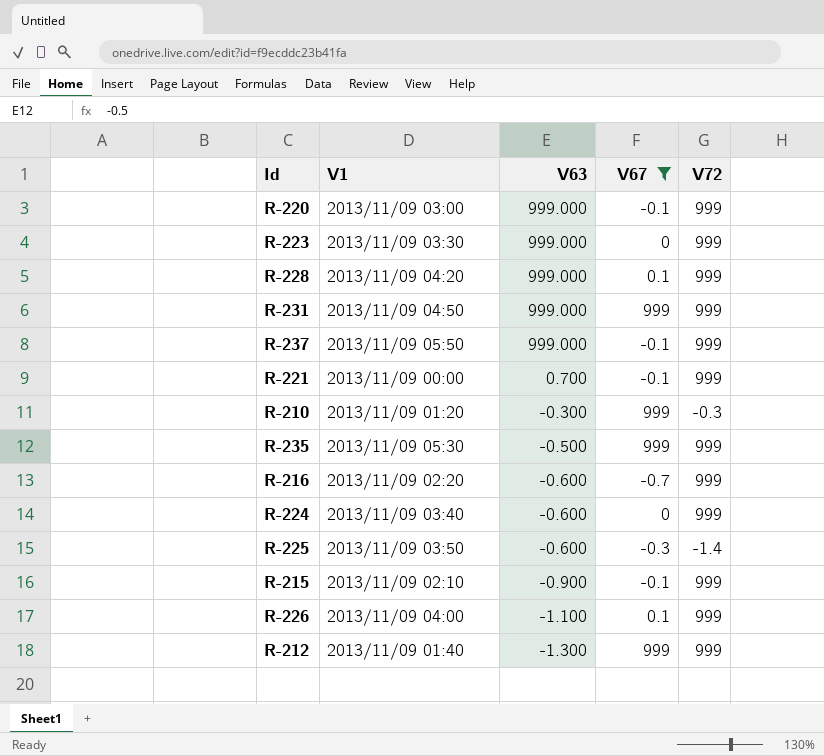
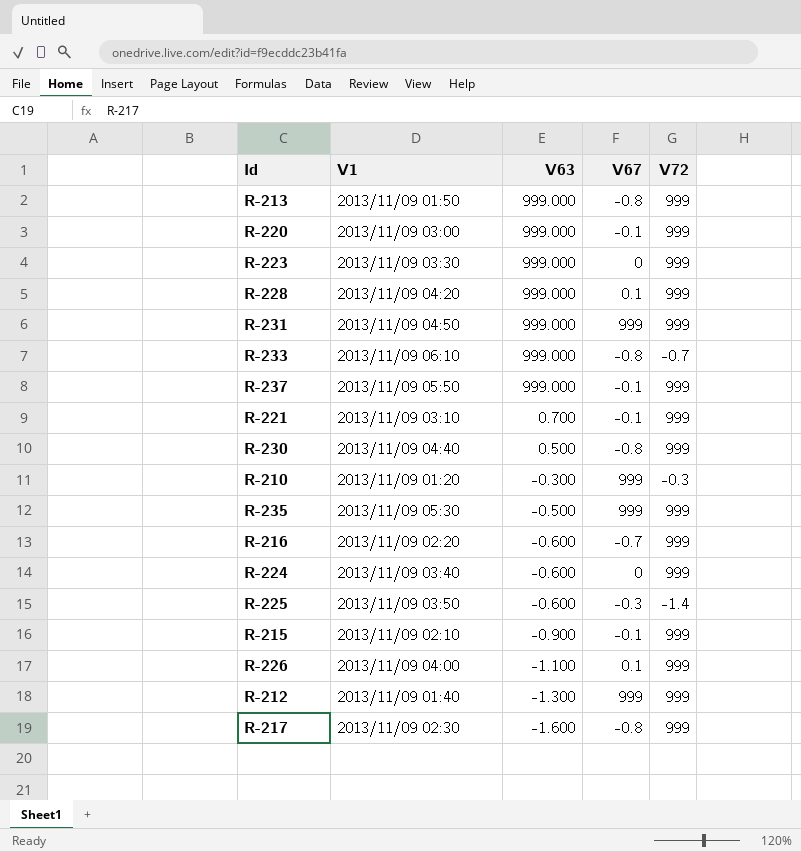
filter: V67 != -0.8 -> none
R-221 | V1: 2013/11/09 00:00 -> 2013/11/09 03:10

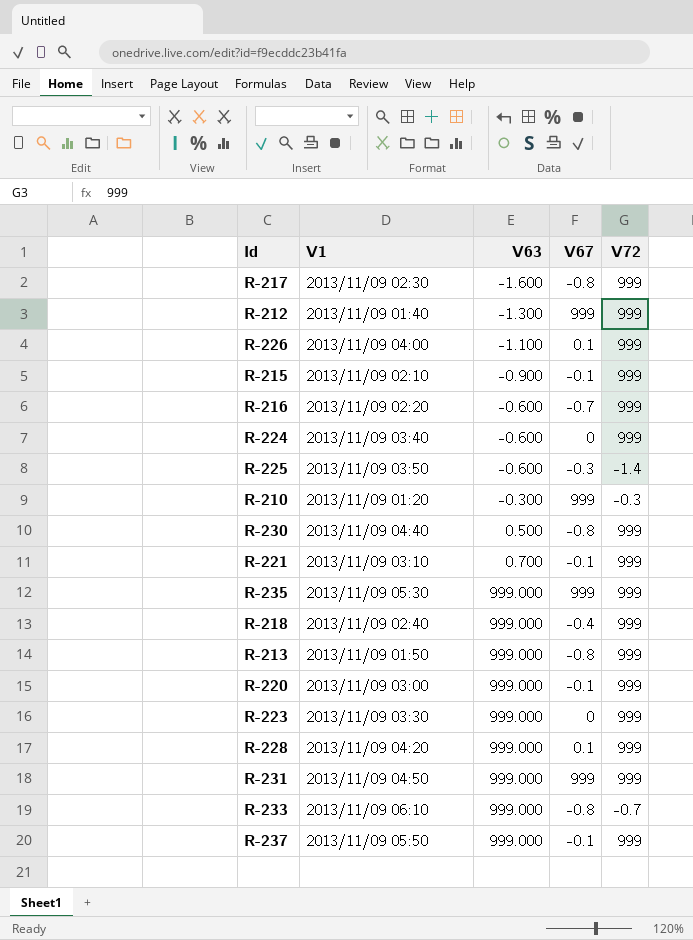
row order: V63 descending -> V63 ascending
R-235 | V63: -0.500 -> 999.000
row R-218: none -> 2013/11/09 02:40 | 999.000 | -0.4 | 999

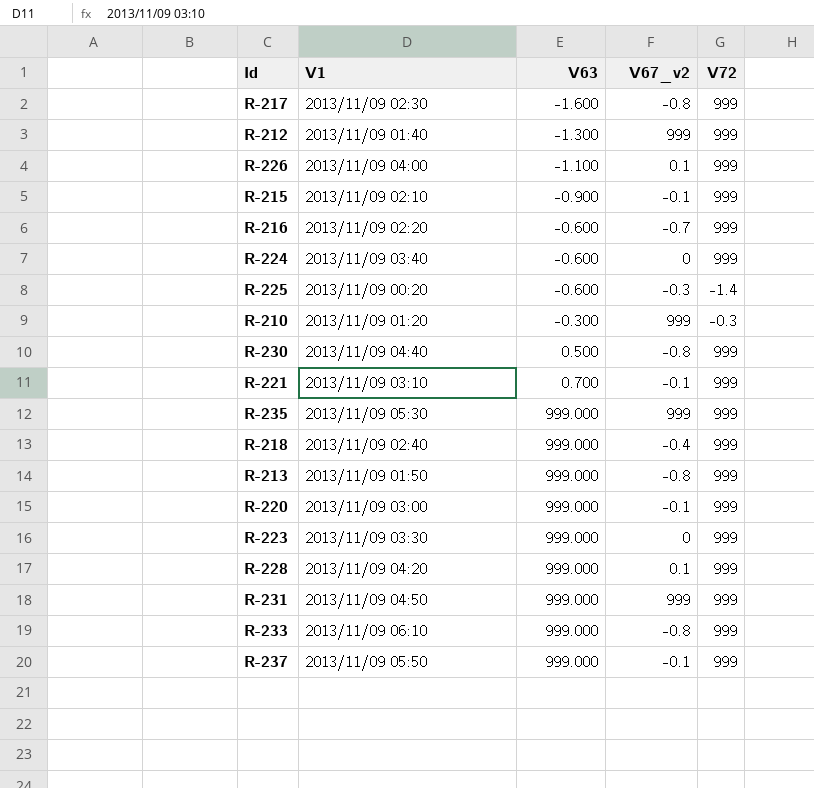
column name: V67 -> V67_v2
R-225 | V1: 2013/11/09 03:50 -> 2013/11/09 00:20
R-233 | V72: -0.7 -> 999

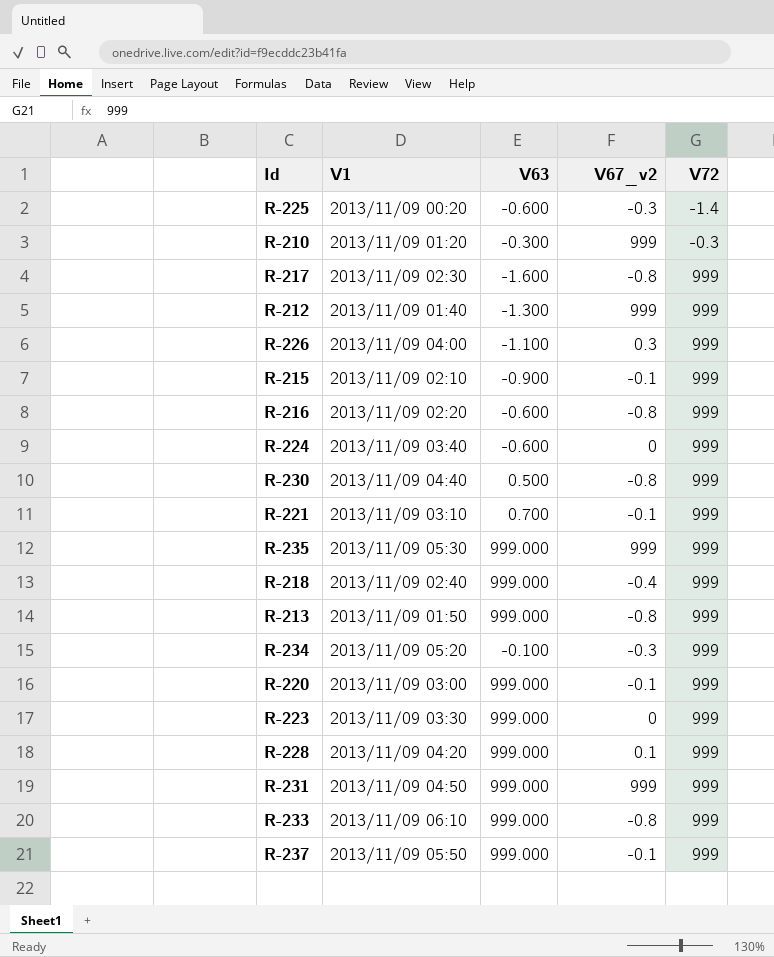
row order: V63 ascending -> V72 ascending
R-226 | V67_v2: 0.1 -> 0.3
R-216 | V67_v2: -0.7 -> -0.8
row R-234: none -> 2013/11/09 05:20 | -0.100 | -0.3 | 999

